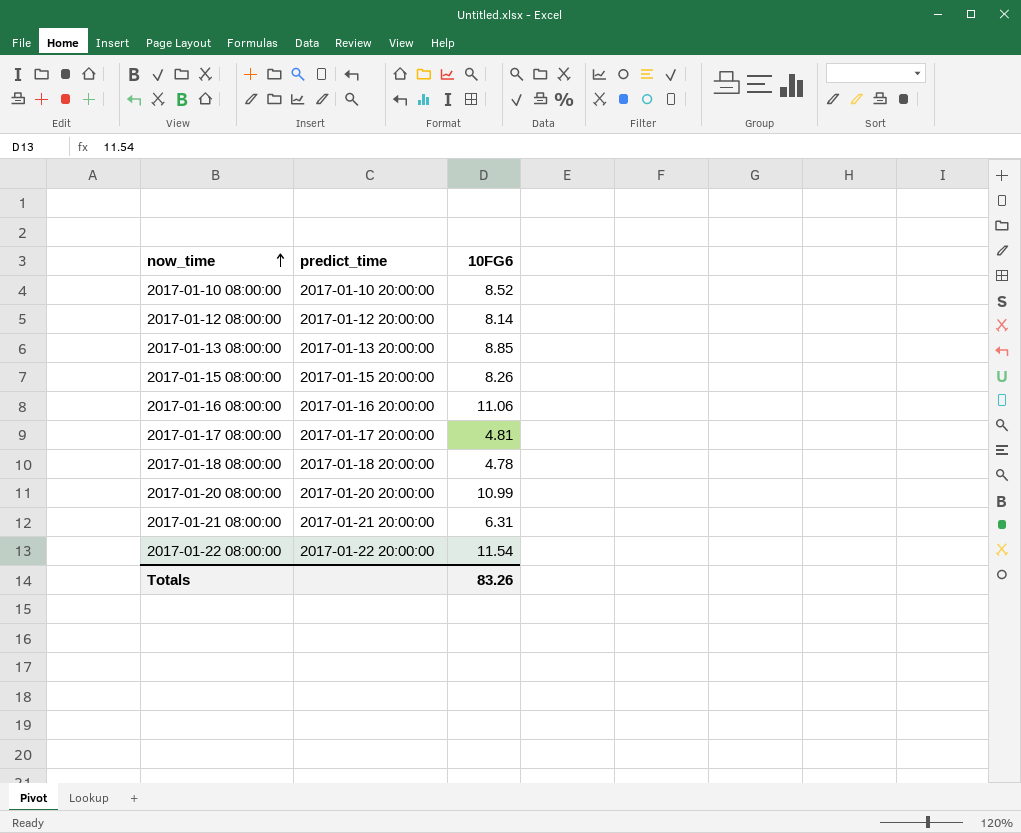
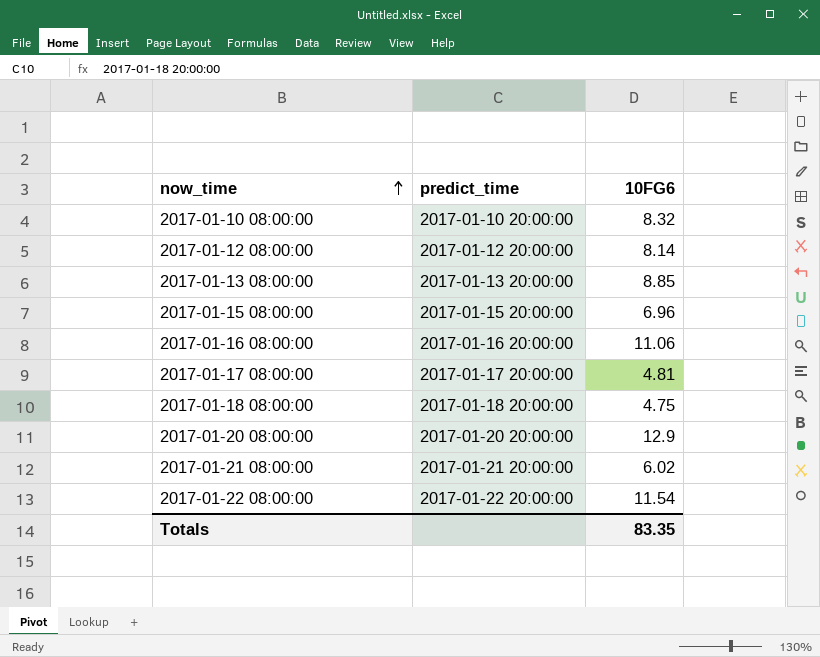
2017-01-10 08:00:00 | 10FG6: 8.52 -> 8.32
2017-01-15 08:00:00 | 10FG6: 8.26 -> 6.96
2017-01-18 08:00:00 | 10FG6: 4.78 -> 4.75
2017-01-20 08:00:00 | 10FG6: 10.99 -> 12.9
2017-01-21 08:00:00 | 10FG6: 6.31 -> 6.02
Totals | 10FG6: 83.26 -> 83.35

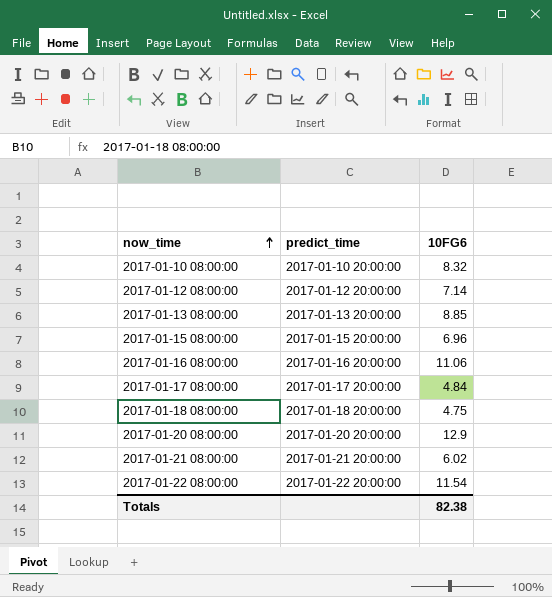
2017-01-12 08:00:00 | 10FG6: 8.14 -> 7.14
2017-01-17 08:00:00 | 10FG6: 4.81 -> 4.84
Totals | 10FG6: 83.35 -> 82.38

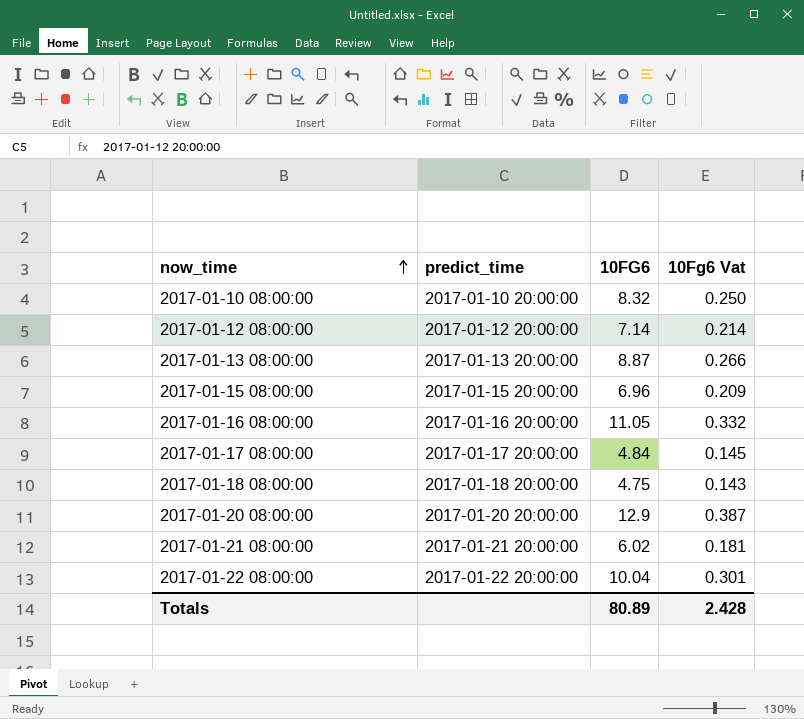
column 10Fg6 Vat | formula: none -> [10FG6] * 0.03
2017-01-13 08:00:00 | 10FG6: 8.85 -> 8.87
2017-01-16 08:00:00 | 10FG6: 11.06 -> 11.05
2017-01-22 08:00:00 | 10FG6: 11.54 -> 10.04
Totals | 10FG6: 82.38 -> 80.89

